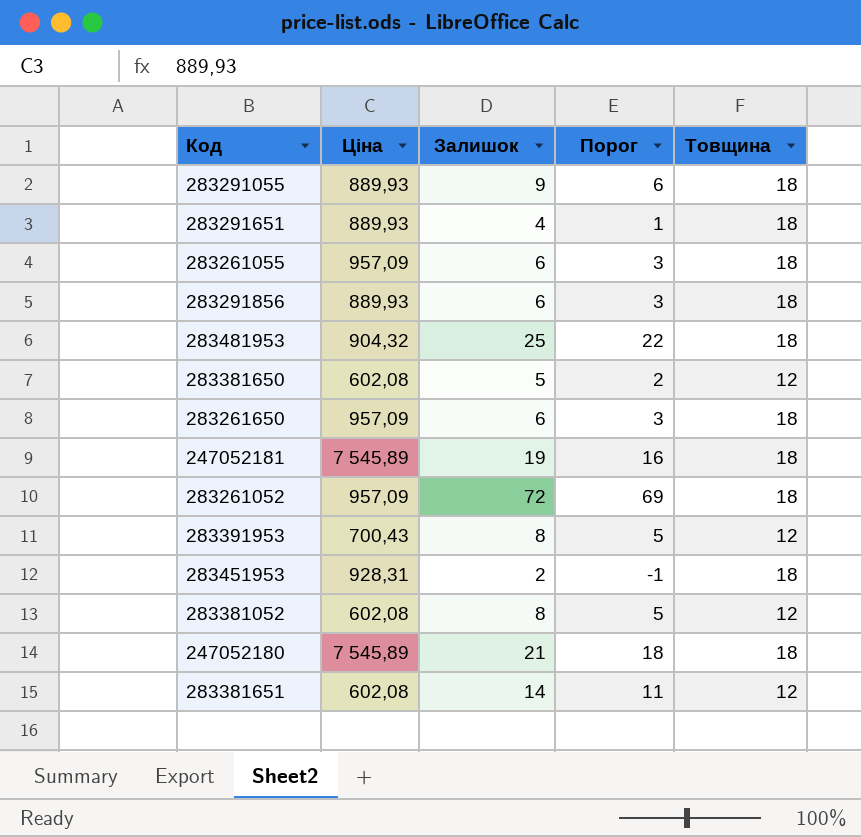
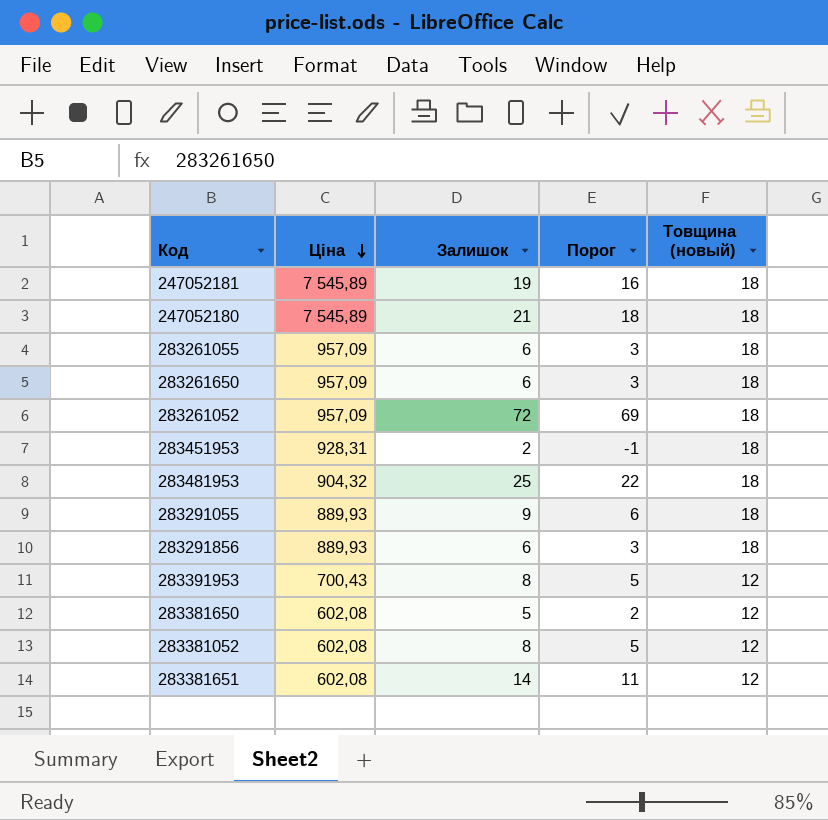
row order: none -> Ціна descending
column name: Товщина -> Товщина (новый)
row 283291651: 889,93 | 4 | 1 | 18 -> none

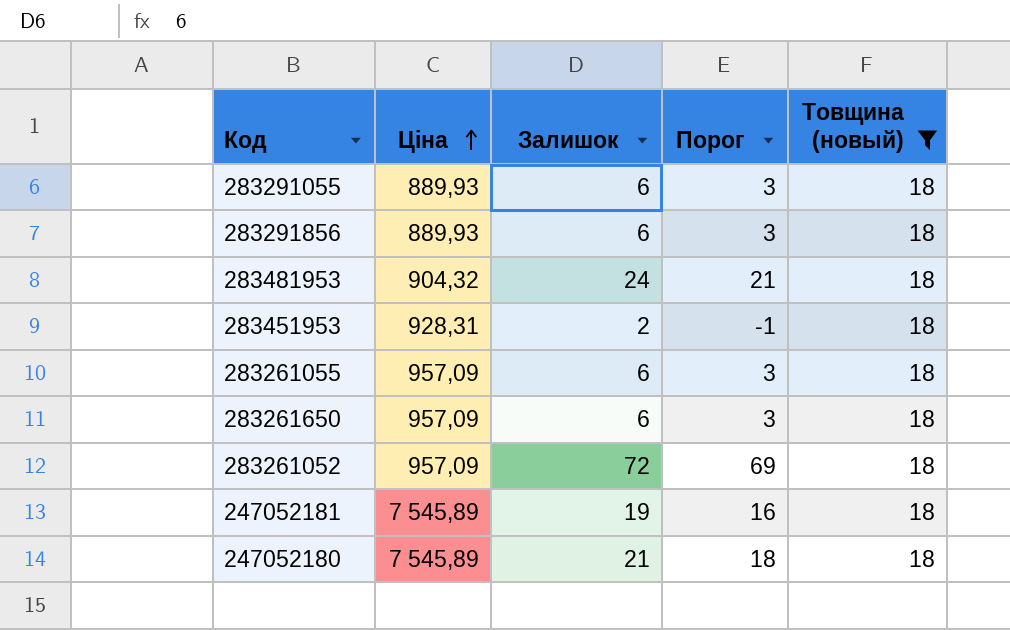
filter: none -> Товщина (новый) = 18
row order: Ціна descending -> Ціна ascending
283291055 | Залишок: 9 -> 6
283291055 | Порог: 6 -> 3
283481953 | Залишок: 25 -> 24
283481953 | Порог: 22 -> 21

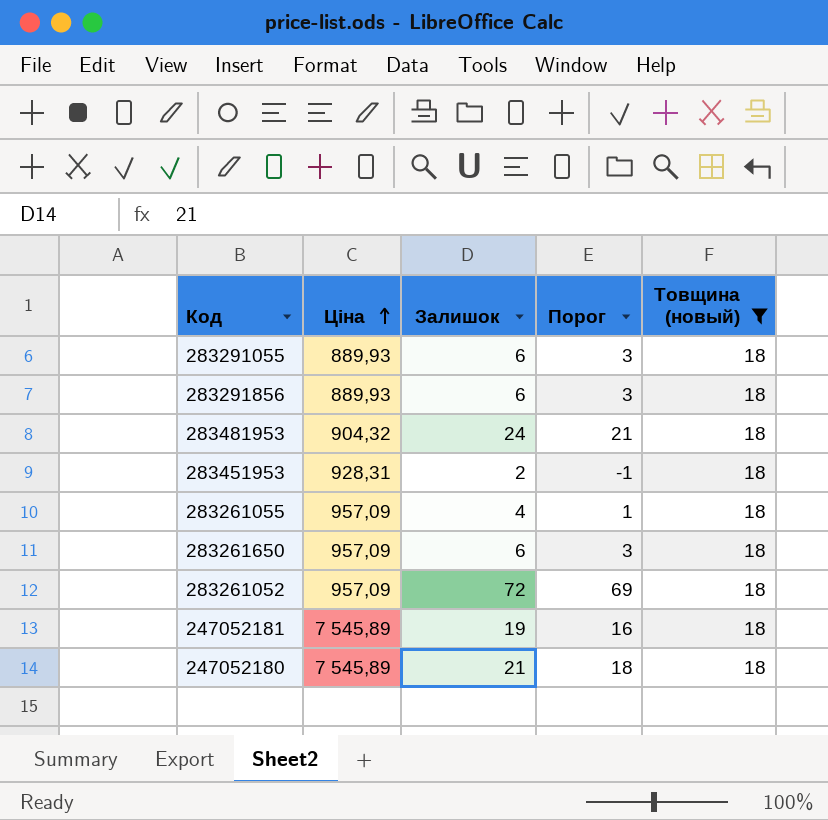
283261055 | Залишок: 6 -> 4
283261055 | Порог: 3 -> 1

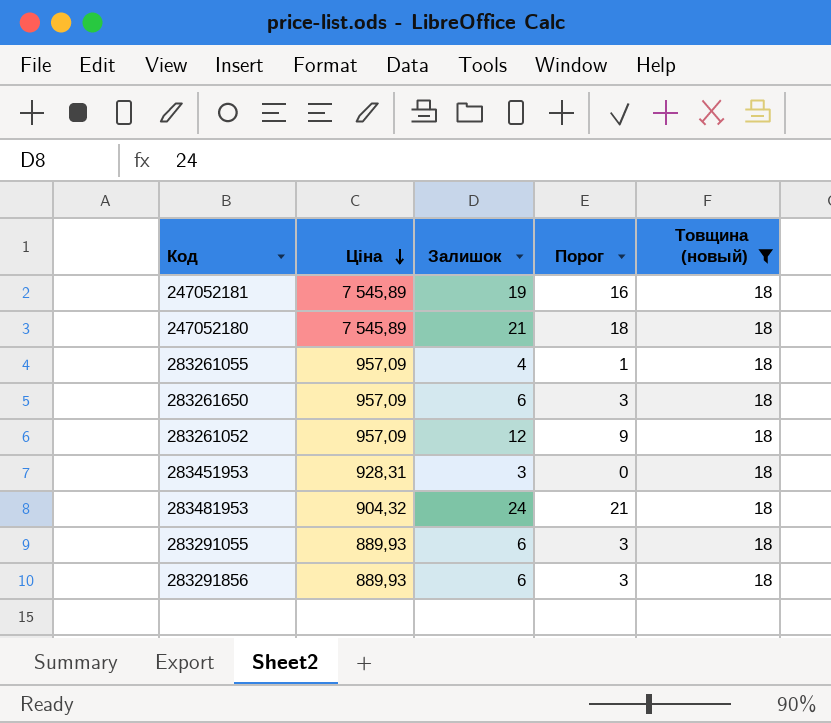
row order: Ціна ascending -> Ціна descending
283261052 | Залишок: 72 -> 12
283261052 | Порог: 69 -> 9
283451953 | Залишок: 2 -> 3
283451953 | Порог: -1 -> 0

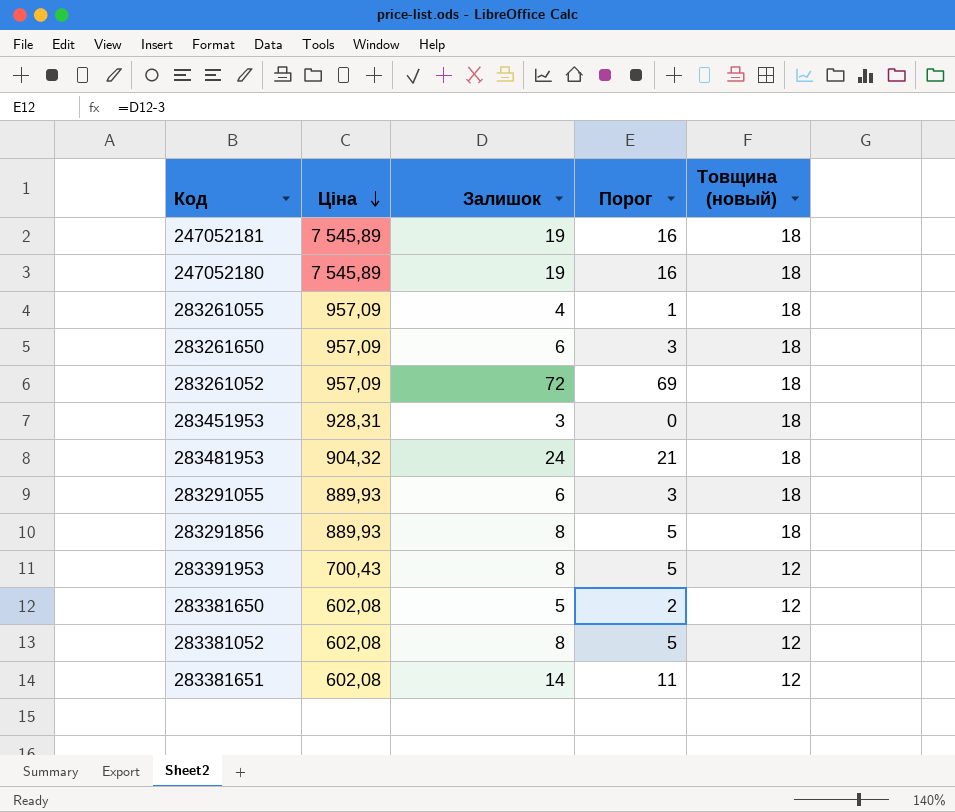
filter: Товщина (новый) = 18 -> none
247052180 | Залишок: 21 -> 19
247052180 | Порог: 18 -> 16
283261052 | Залишок: 12 -> 72
283261052 | Порог: 9 -> 69
283291856 | Залишок: 6 -> 8
283291856 | Порог: 3 -> 5

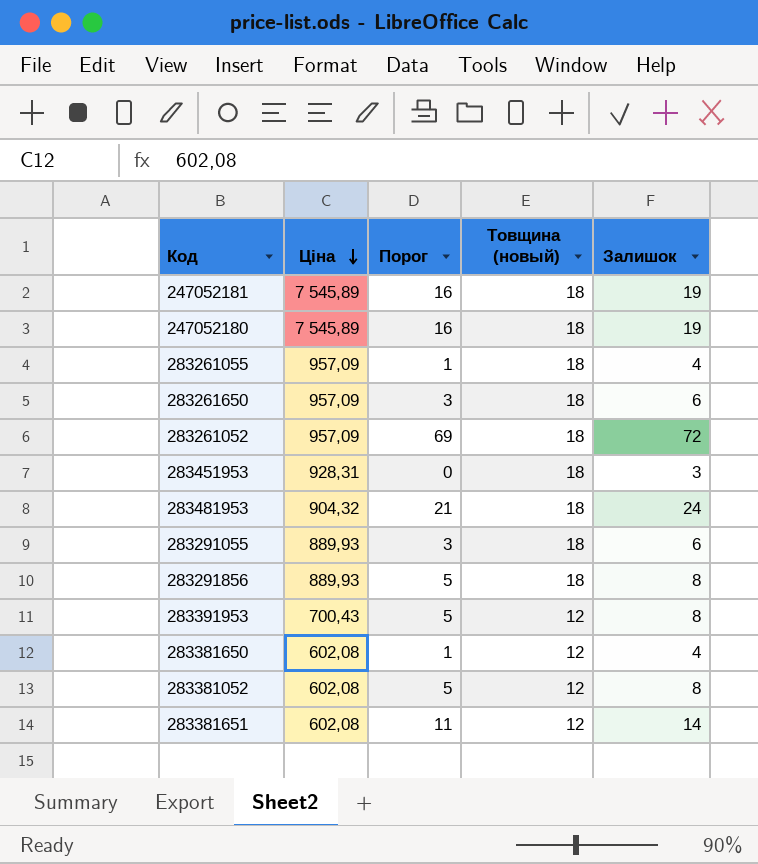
column Залишок | position: 3 -> 5
283381650 | Порог: 2 -> 1
283381650 | Залишок: 5 -> 4

